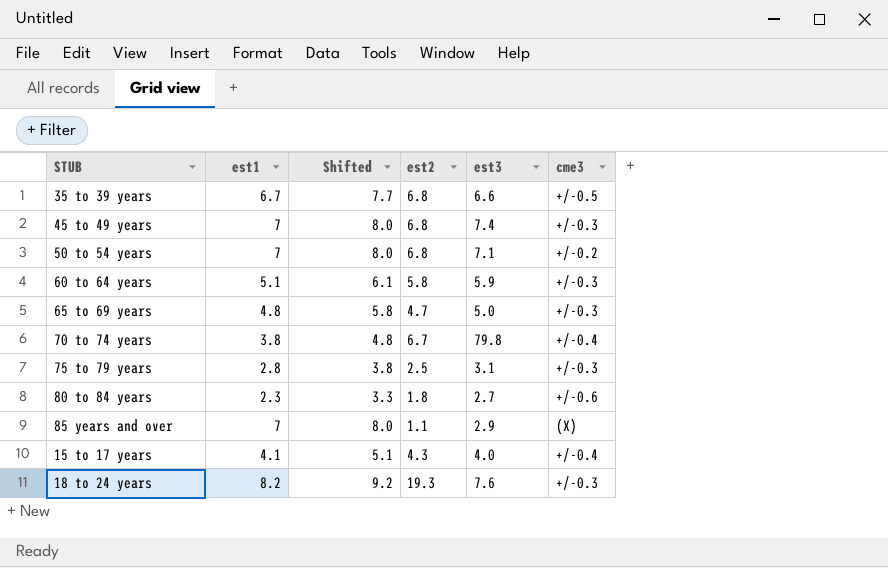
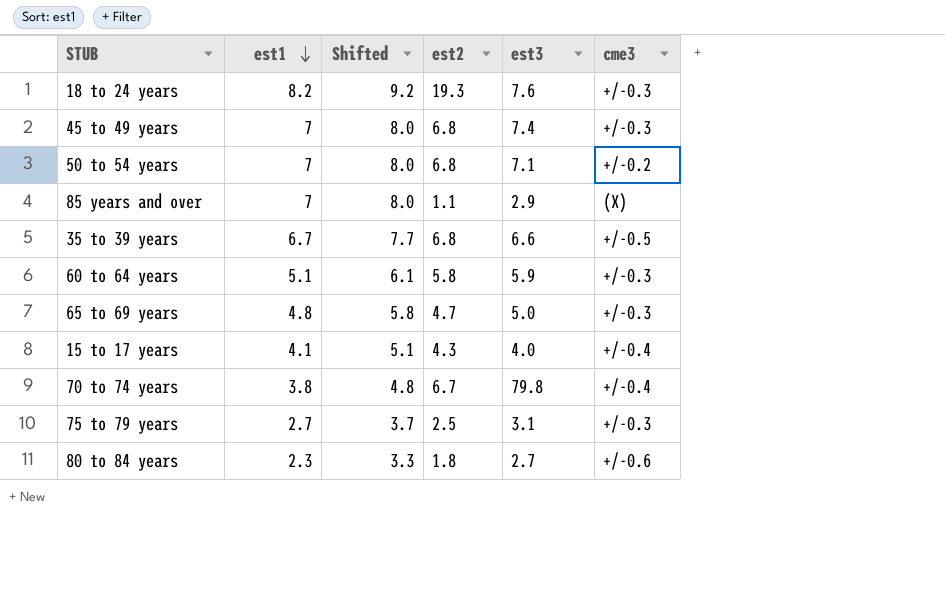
row order: none -> est1 descending
75 to 79 years | est1: 2.8 -> 2.7
75 to 79 years | Shifted: 3.8 -> 3.7

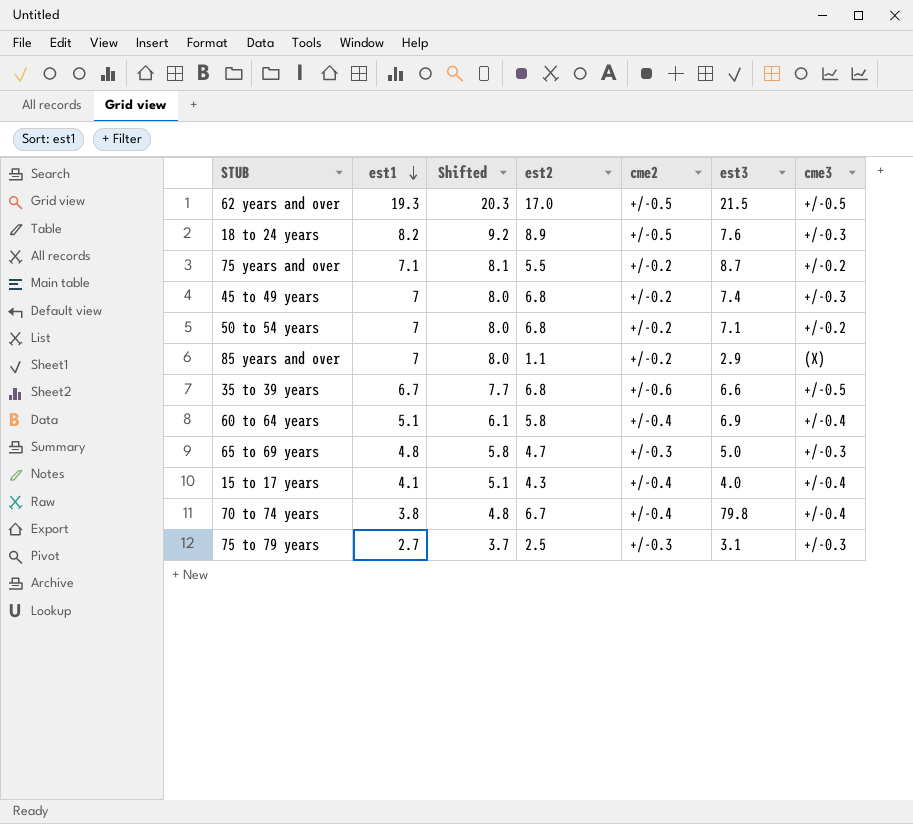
column cme2 | position: none -> 5
row 80 to 84 years: 2.3 | 3.3 | 1.8 | 2.7 | +/-0.6 -> none
row 62 years and over: none -> 19.3 | 20.3 | 17.0 | +/-0.5 | 21.5 | +/-0.5
18 to 24 years | est2: 19.3 -> 8.9
row 75 years and over: none -> 7.1 | 8.1 | 5.5 | +/-0.2 | 8.7 | +/-0.2
60 to 64 years | est3: 5.9 -> 6.9
60 to 64 years | cme3: +/-0.3 -> +/-0.4

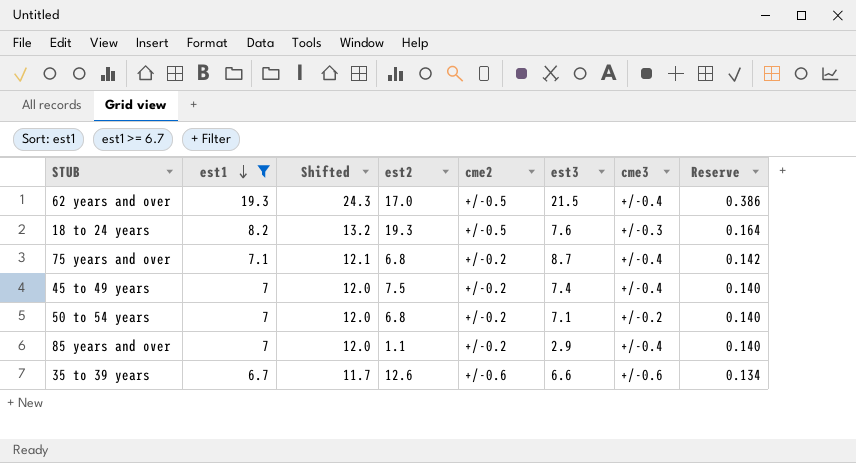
filter: none -> est1 >= 6.7
column Shifted | formula: [est1] + 1 -> [est1] + 5
column Reserve | formula: none -> [est1] * 0.02
62 years and over | cme3: +/-0.5 -> +/-0.4
18 to 24 years | est2: 8.9 -> 19.3
75 years and over | est2: 5.5 -> 6.8
75 years and over | cme3: +/-0.2 -> +/-0.4
45 to 49 years | est2: 6.8 -> 7.5
45 to 49 years | cme3: +/-0.3 -> +/-0.4
85 years and over | cme3: (X) -> +/-0.4
35 to 39 years | est2: 6.8 -> 12.6
35 to 39 years | cme3: +/-0.5 -> +/-0.6

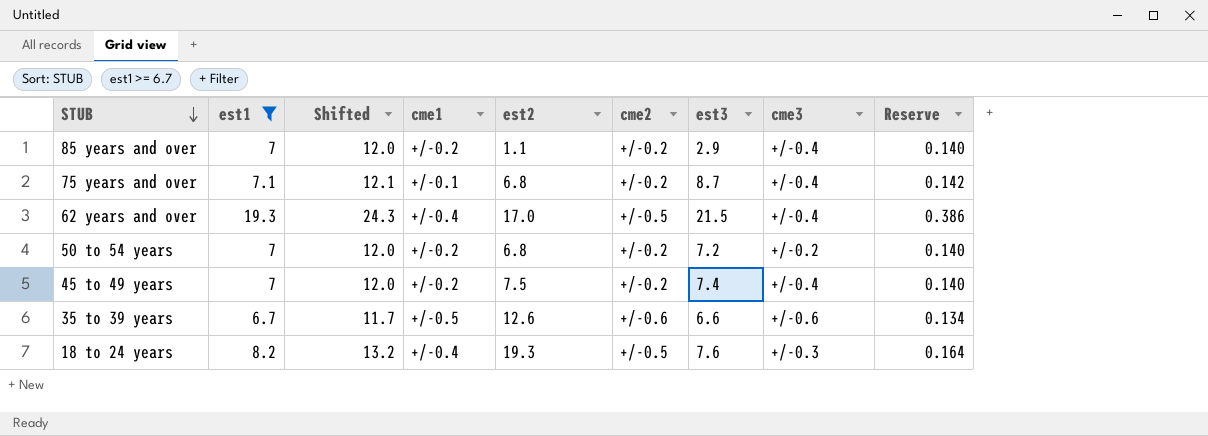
row order: est1 descending -> STUB descending
column cme1 | position: none -> 4
50 to 54 years | est3: 7.1 -> 7.2

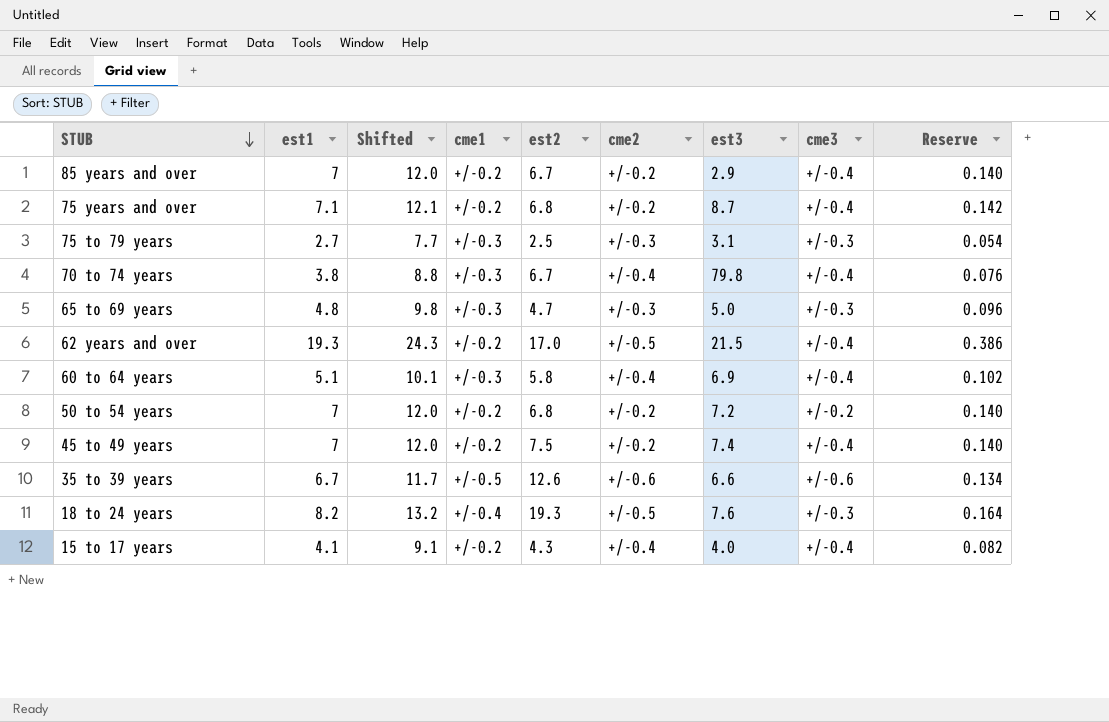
filter: est1 >= 6.7 -> none
85 years and over | est2: 1.1 -> 6.7
75 years and over | cme1: +/-0.1 -> +/-0.2
62 years and over | cme1: +/-0.4 -> +/-0.2

